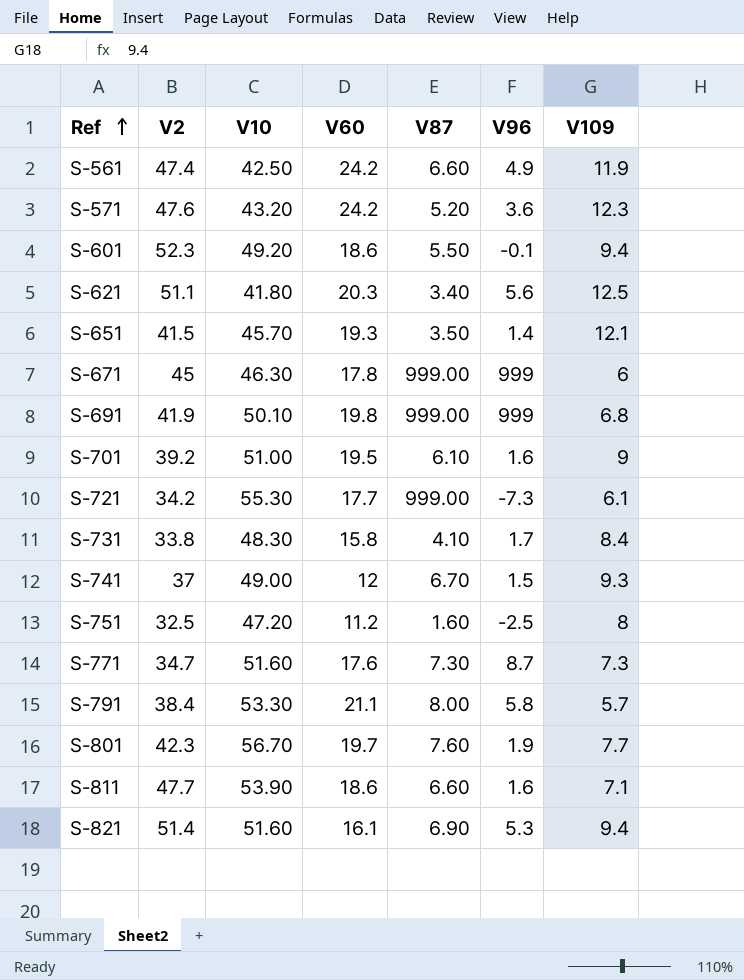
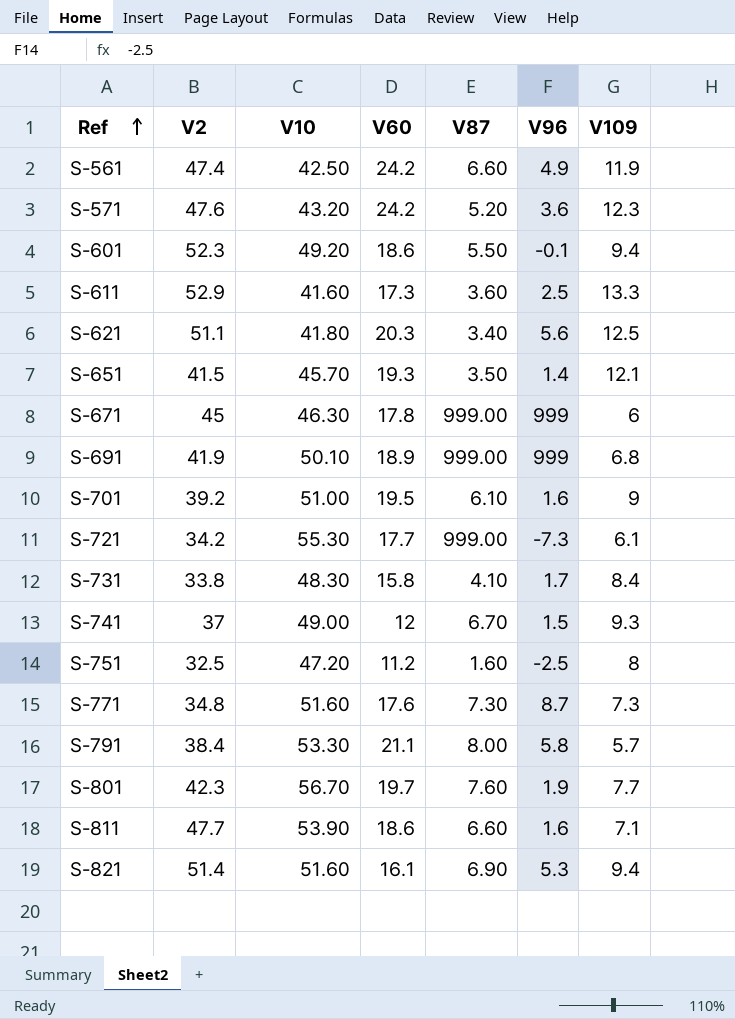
row S-611: none -> 52.9 | 41.60 | 17.3 | 3.60 | 2.5 | 13.3
S-691 | V60: 19.8 -> 18.9
S-771 | V2: 34.7 -> 34.8

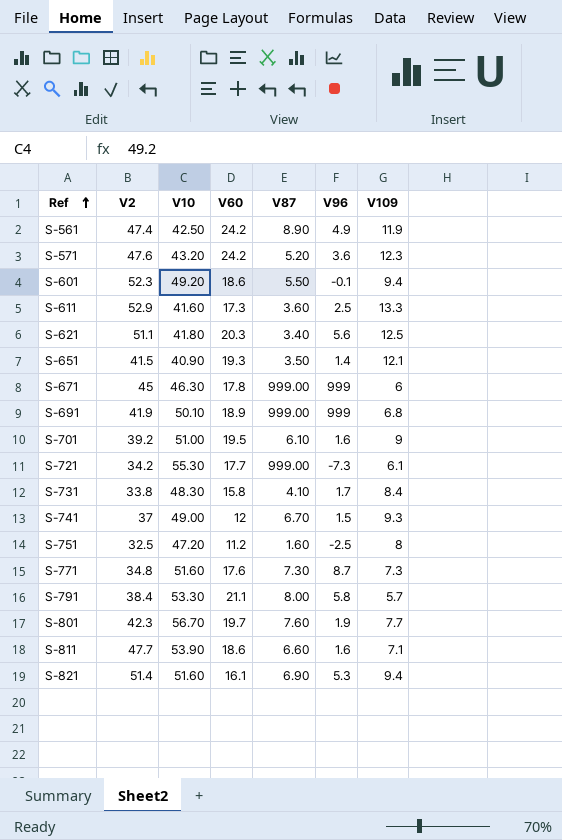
S-561 | V87: 6.60 -> 8.90
S-651 | V10: 45.70 -> 40.90

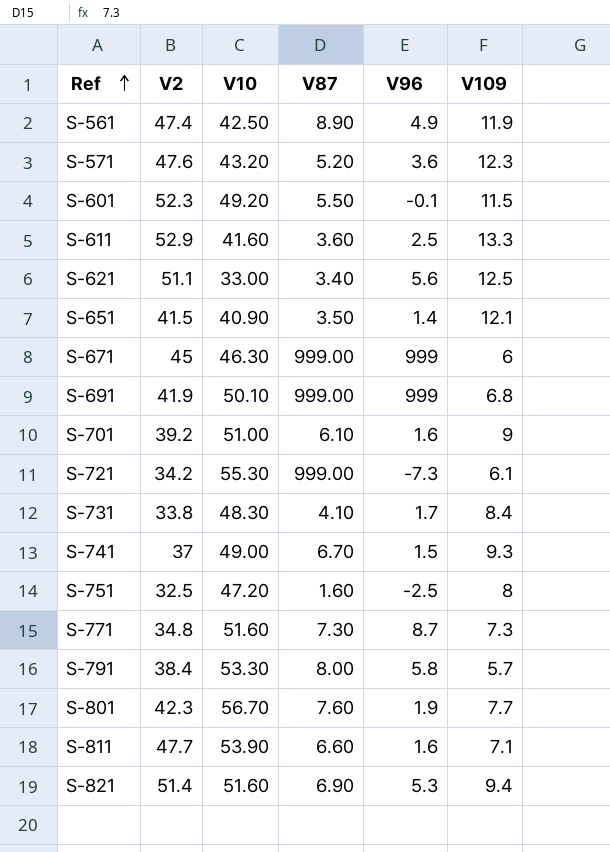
column V60 | position: 4 -> none
S-601 | V109: 9.4 -> 11.5
S-621 | V10: 41.80 -> 33.00

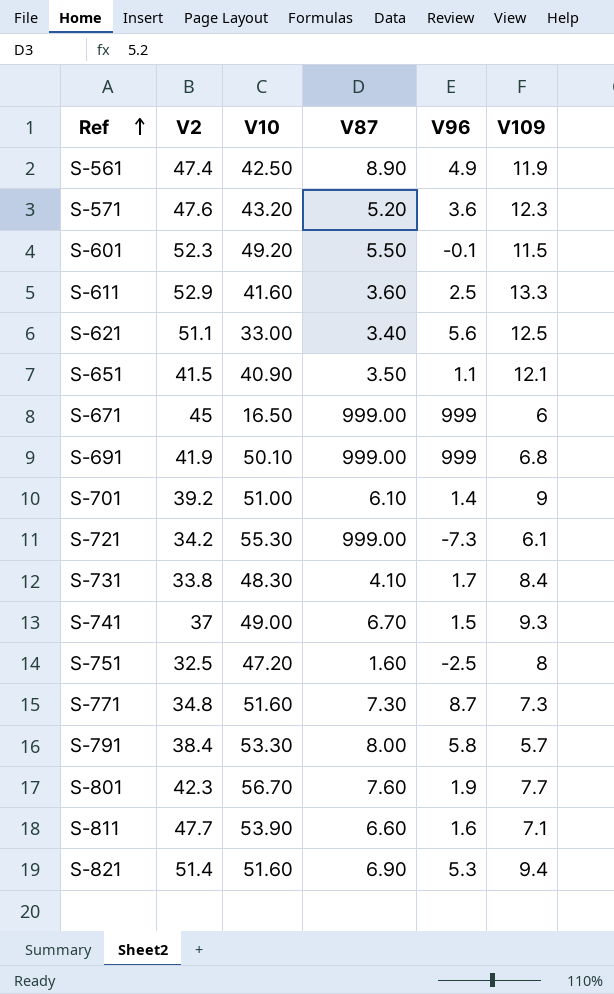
S-651 | V96: 1.4 -> 1.1
S-671 | V10: 46.30 -> 16.50
S-701 | V96: 1.6 -> 1.4

